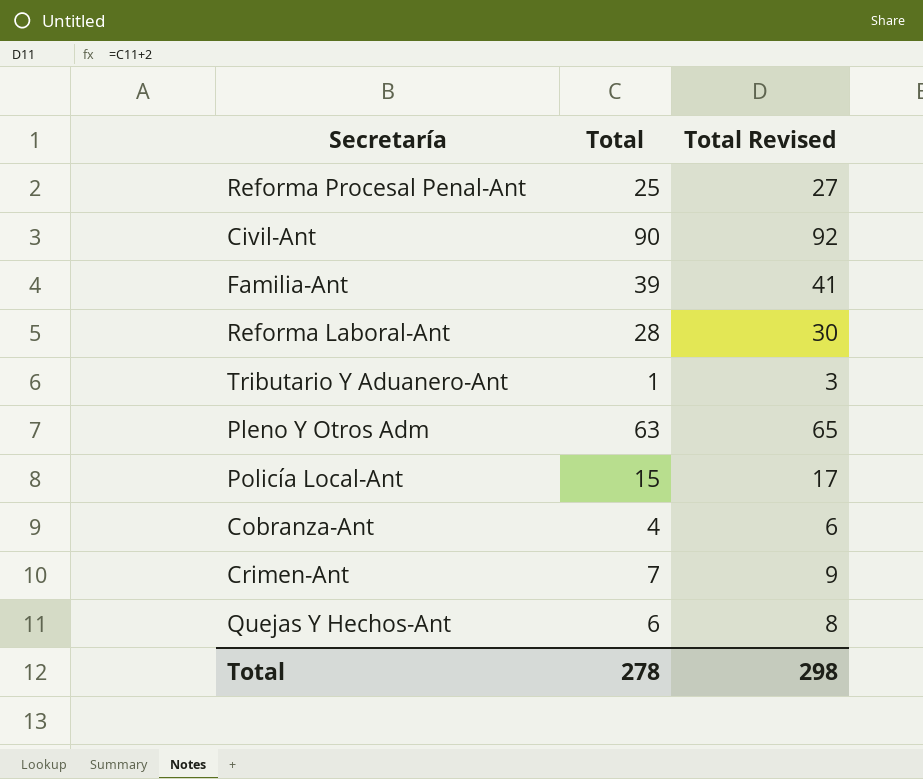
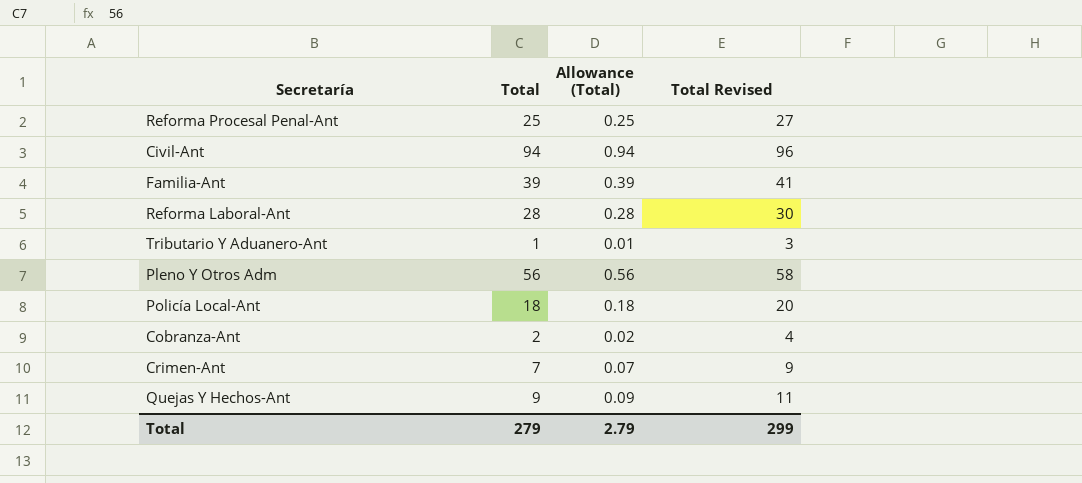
column Allowance (Total) | formula: none -> [Total] * 0.01
Civil-Ant | Total: 90 -> 94
Civil-Ant | Total Revised: 92 -> 96
Pleno Y Otros Adm | Total: 63 -> 56
Pleno Y Otros Adm | Total Revised: 65 -> 58
Policía Local-Ant | Total: 15 -> 18
Policía Local-Ant | Total Revised: 17 -> 20
Cobranza-Ant | Total: 4 -> 2
Cobranza-Ant | Total Revised: 6 -> 4
Quejas Y Hechos-Ant | Total: 6 -> 9
Quejas Y Hechos-Ant | Total Revised: 8 -> 11
Total | Total: 278 -> 279
Total | Total Revised: 298 -> 299

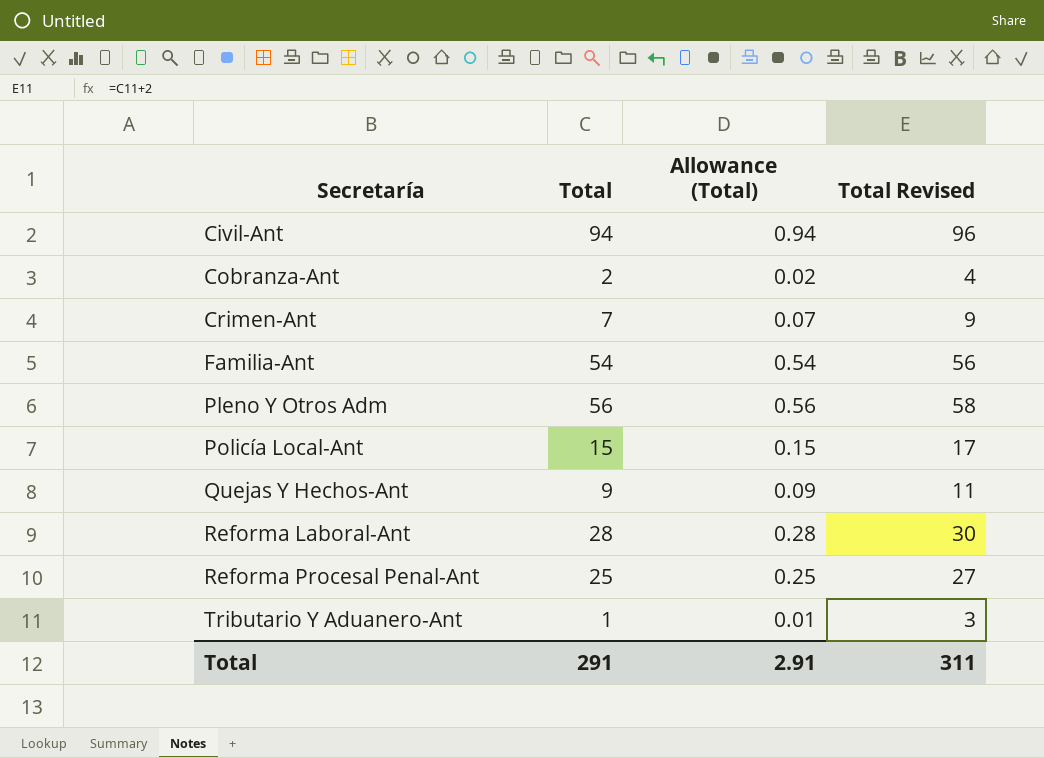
row order: none -> Secretaría ascending
Familia-Ant | Total: 39 -> 54
Familia-Ant | Allowance (Total): 0.39 -> 0.54
Familia-Ant | Total Revised: 41 -> 56
Policía Local-Ant | Total: 18 -> 15
Policía Local-Ant | Allowance (Total): 0.18 -> 0.15
Policía Local-Ant | Total Revised: 20 -> 17
Total | Total: 279 -> 291
Total | Allowance (Total): 2.79 -> 2.91
Total | Total Revised: 299 -> 311

